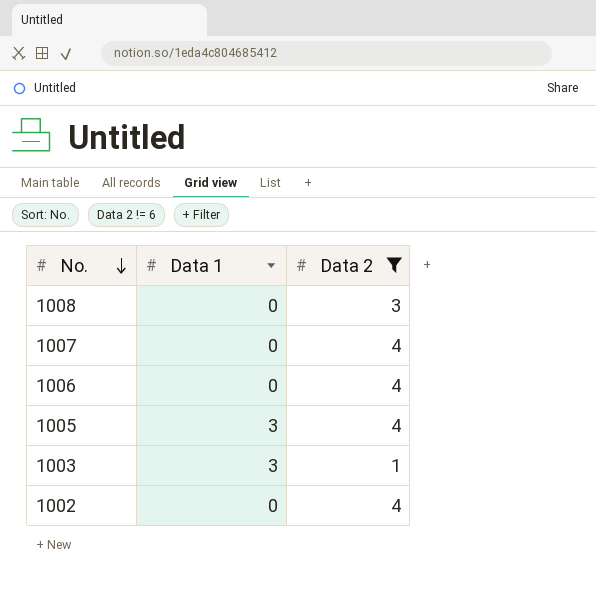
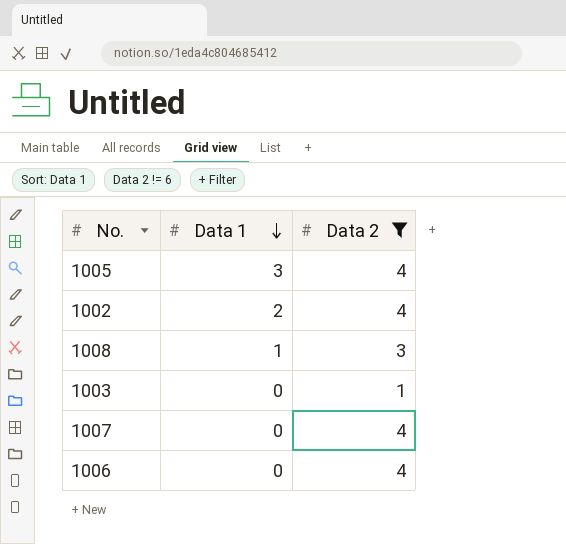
row order: No. descending -> Data 1 descending
1002 | Data 1: 0 -> 2
1008 | Data 1: 0 -> 1
1003 | Data 1: 3 -> 0

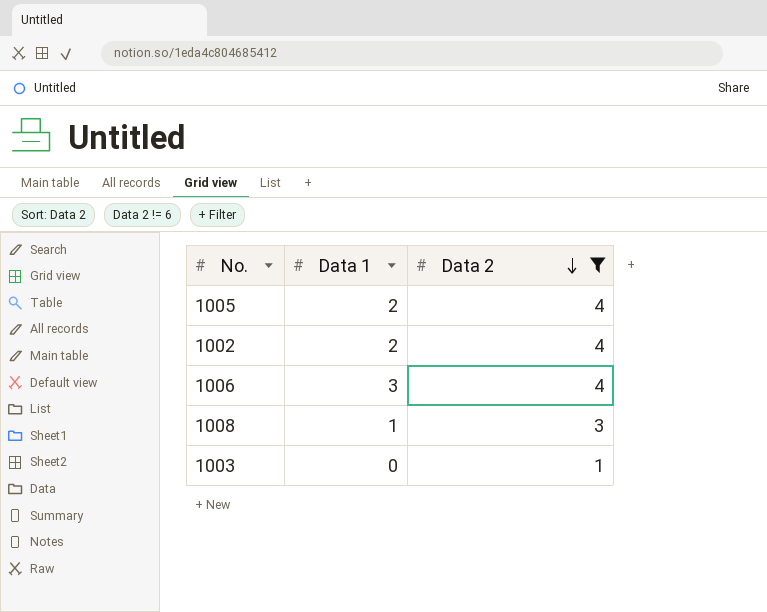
row order: Data 1 descending -> Data 2 descending
row 1007: 0 | 4 -> none
1005 | Data 1: 3 -> 2
1006 | Data 1: 0 -> 3

